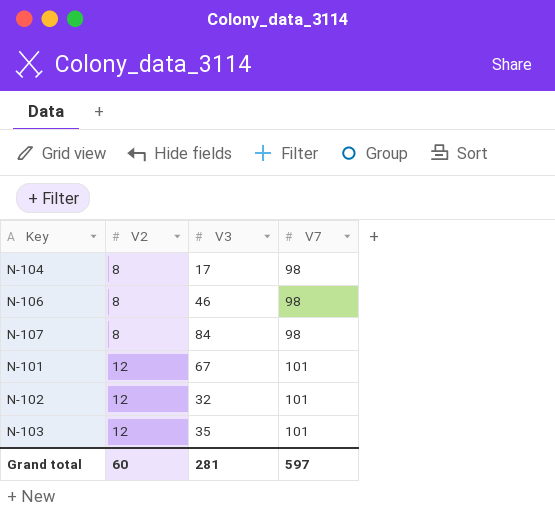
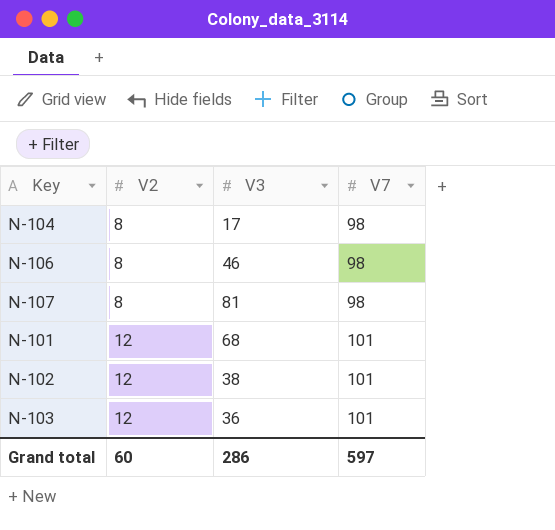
N-107 | V3: 84 -> 81
N-101 | V3: 67 -> 68
N-102 | V3: 32 -> 38
N-103 | V3: 35 -> 36
Grand total | V3: 281 -> 286

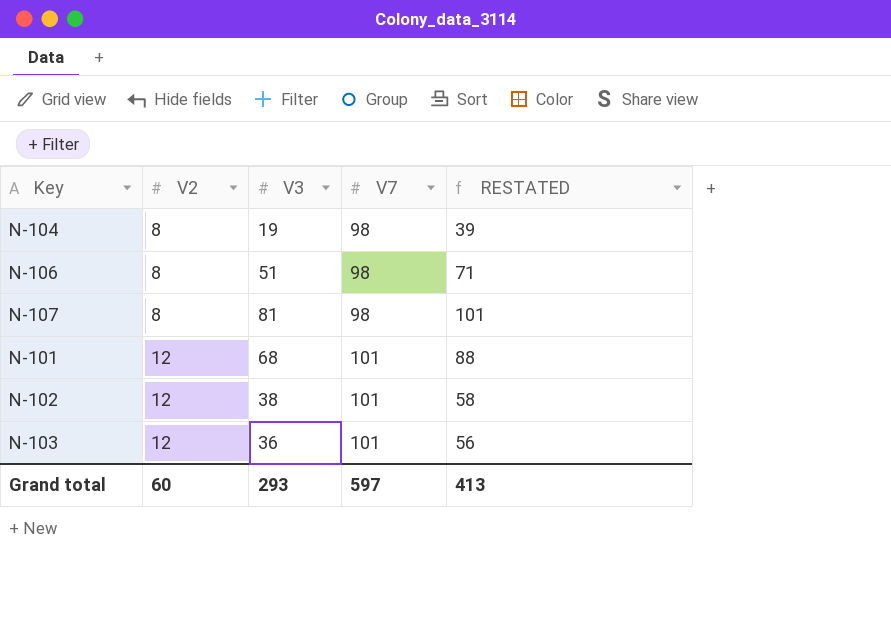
column RESTATED | formula: none -> [V3] + 20
N-104 | V3: 17 -> 19
N-106 | V3: 46 -> 51
Grand total | V3: 286 -> 293

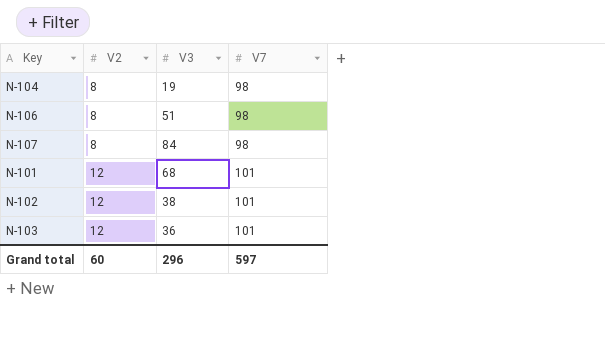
column RESTATED | formula: [V3] + 20 -> none
N-107 | V3: 81 -> 84
Grand total | V3: 293 -> 296

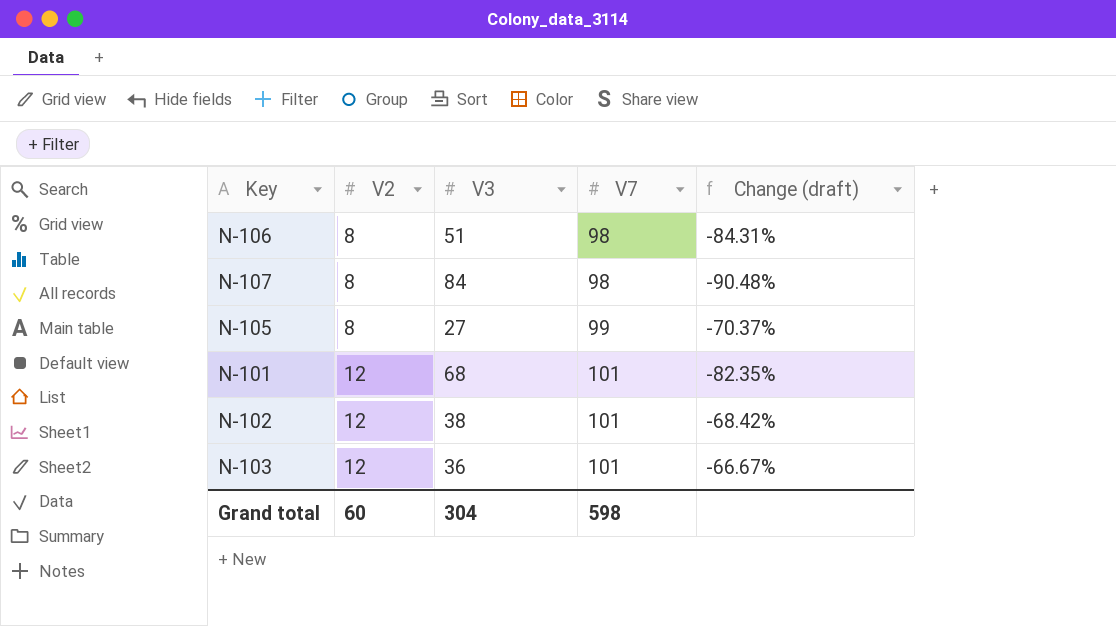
column Change (draft) | formula: none -> ([V2] - [V3]) / [V3]
row N-104: 8 | 19 | 98 -> none
row N-105: none -> 8 | 27 | 99 | -70.37%
Grand total | V3: 296 -> 304
Grand total | V7: 597 -> 598

